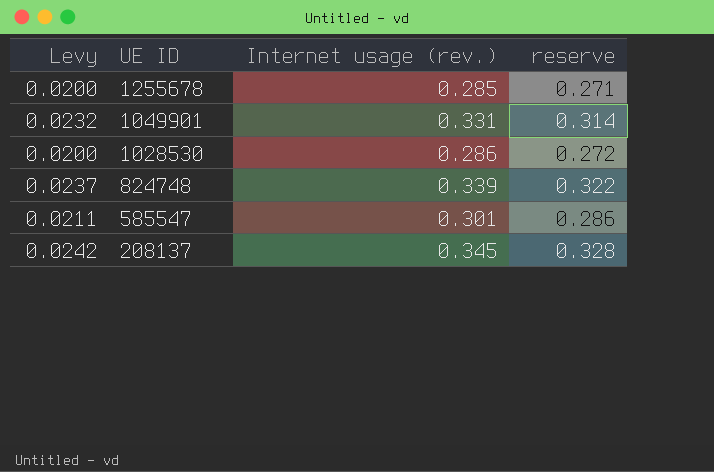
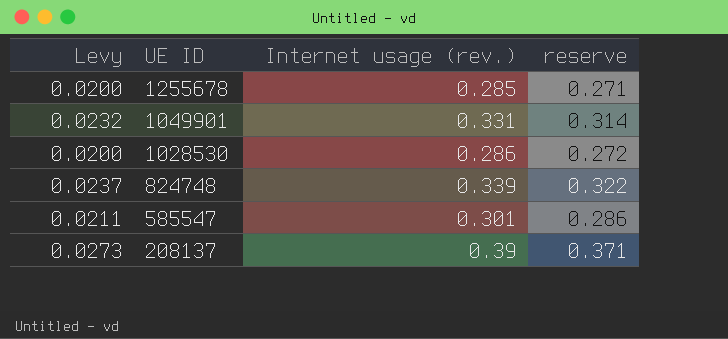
208137 | Levy: 0.0242 -> 0.0273
208137 | Internet usage (rev.): 0.345 -> 0.39
208137 | reserve: 0.328 -> 0.371

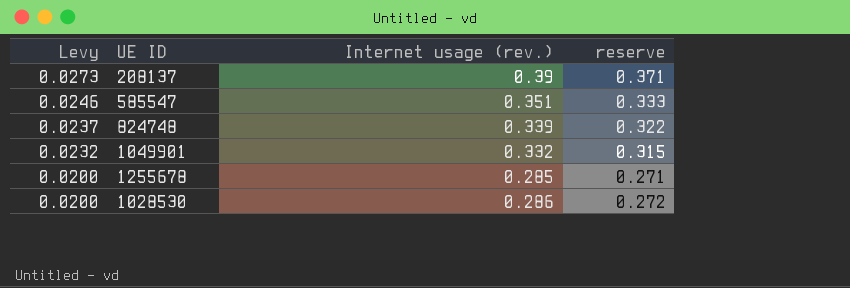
row order: UE ID descending -> Levy descending
585547 | Levy: 0.0211 -> 0.0246
585547 | Internet usage (rev.): 0.301 -> 0.351
585547 | reserve: 0.286 -> 0.333
1049901 | Internet usage (rev.): 0.331 -> 0.332
1049901 | reserve: 0.314 -> 0.315

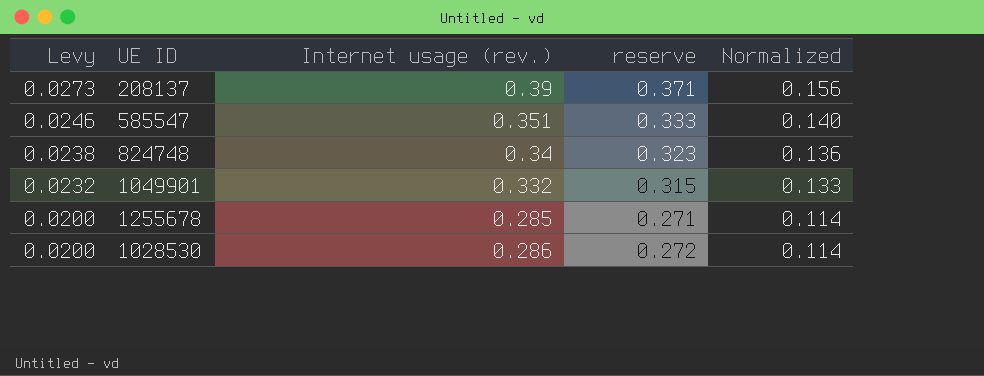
column Normalized | formula: none -> [Internet usage (rev.)] * 0.4
824748 | Levy: 0.0237 -> 0.0238
824748 | Internet usage (rev.): 0.339 -> 0.34
824748 | reserve: 0.322 -> 0.323

